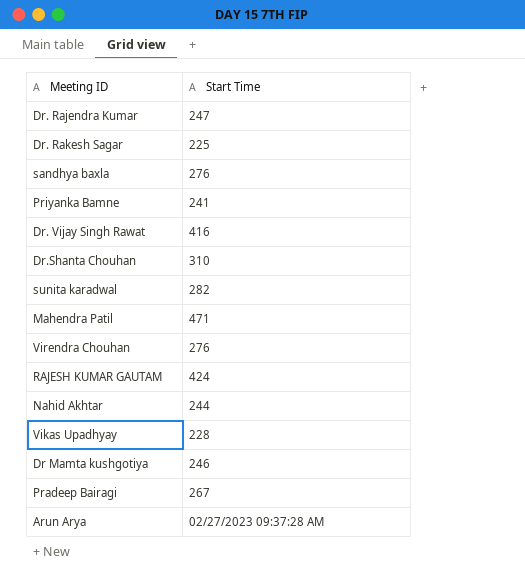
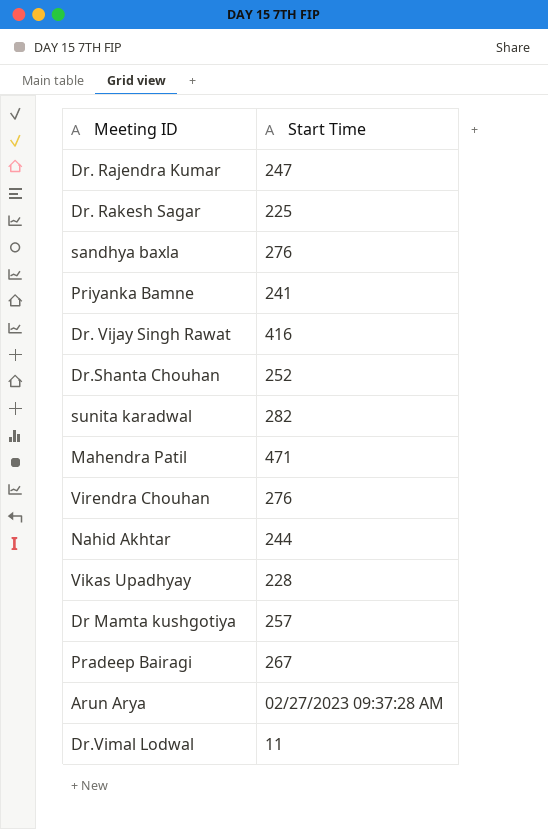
row RAJESH KUMAR GAUTAM: 424 -> none
Dr.Shanta Chouhan | Start Time: 310 -> 252
Dr Mamta kushgotiya | Start Time: 246 -> 257
row Dr.Vimal Lodwal: none -> 11

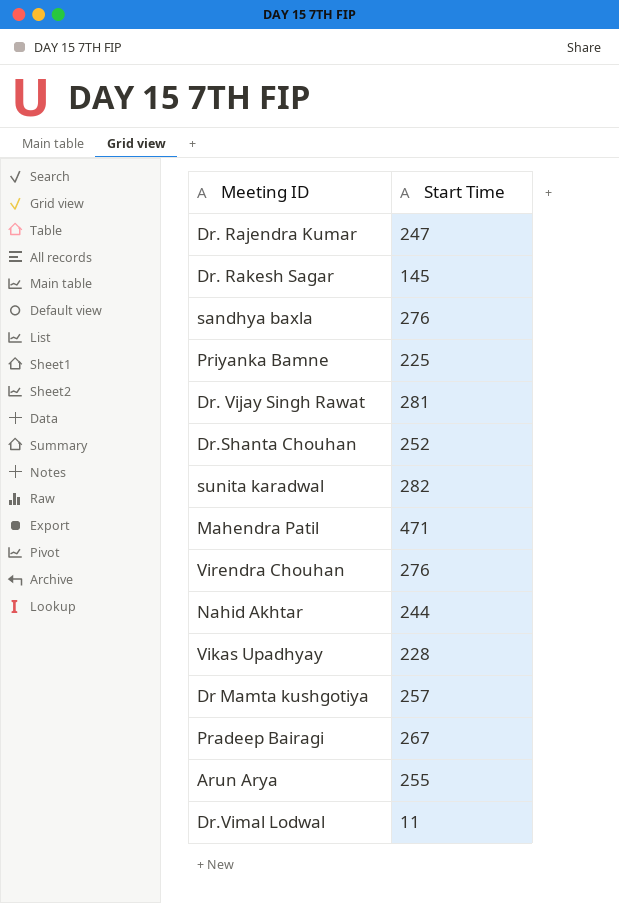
Dr. Rakesh Sagar | Start Time: 225 -> 145
Priyanka Bamne | Start Time: 241 -> 225
Dr. Vijay Singh Rawat | Start Time: 416 -> 281
Arun Arya | Start Time: 02/27/2023 09:37:28 AM -> 255

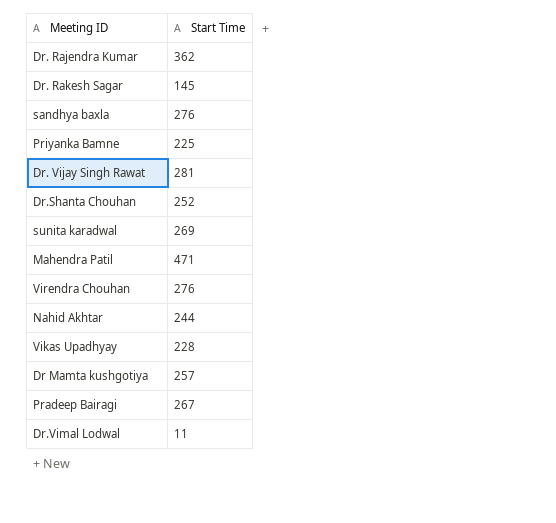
row Arun Arya: 255 -> none
Dr. Rajendra Kumar | Start Time: 247 -> 362
sunita karadwal | Start Time: 282 -> 269

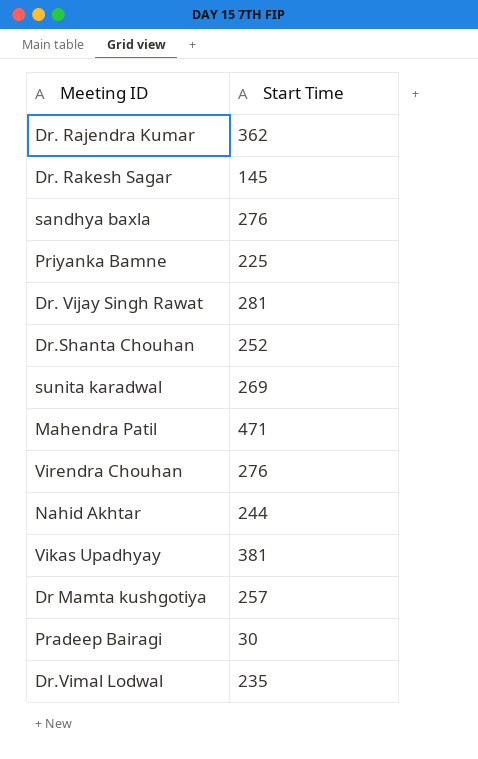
Vikas Upadhyay | Start Time: 228 -> 381
Pradeep Bairagi | Start Time: 267 -> 30
Dr.Vimal Lodwal | Start Time: 11 -> 235

